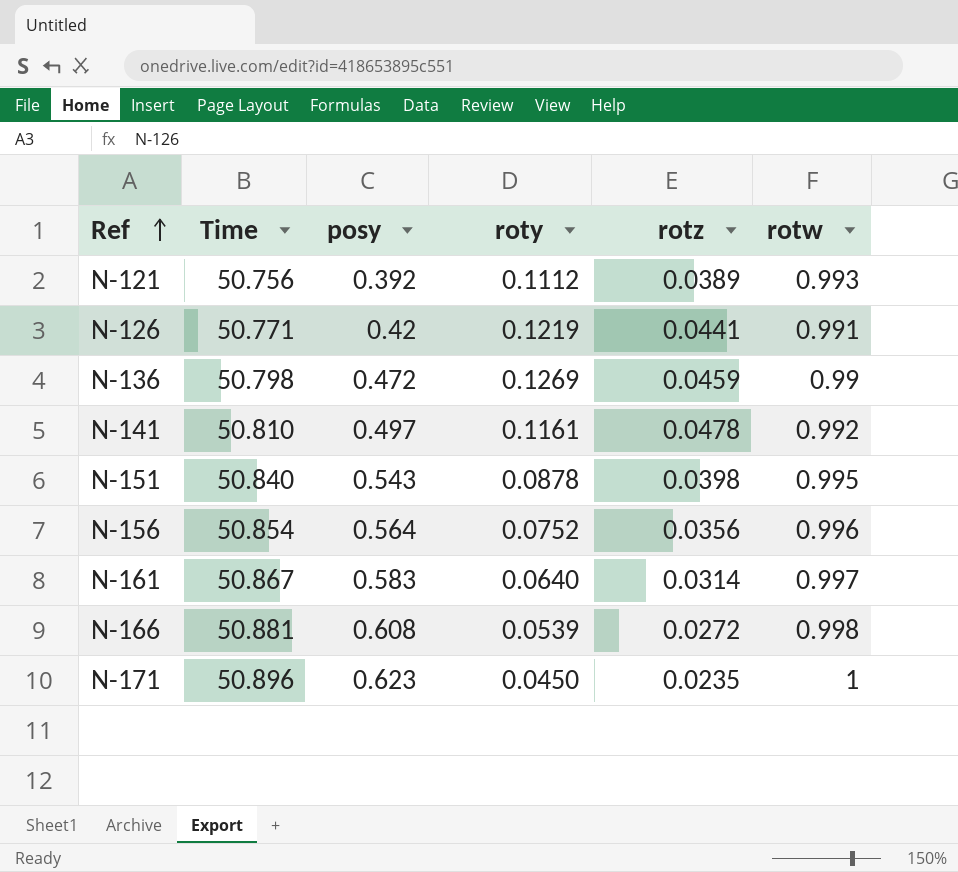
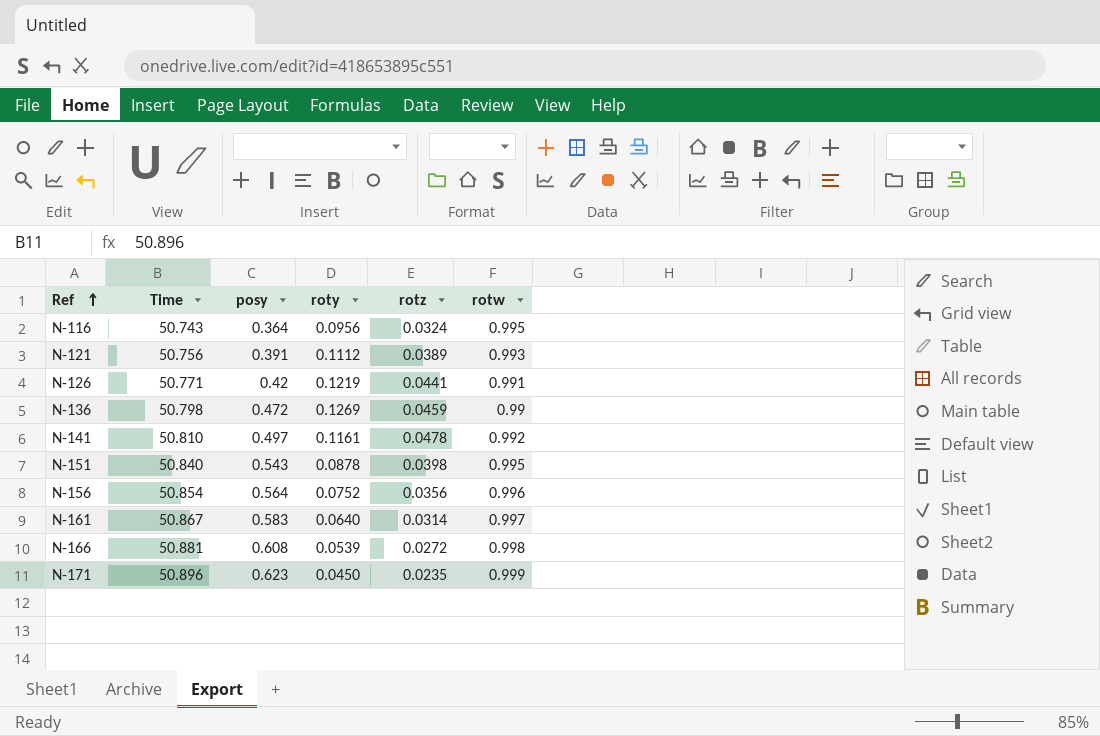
row N-116: none -> 50.743 | 0.364 | 0.0956 | 0.0324 | 0.995
N-121 | posy: 0.392 -> 0.391
N-171 | rotw: 1 -> 0.999

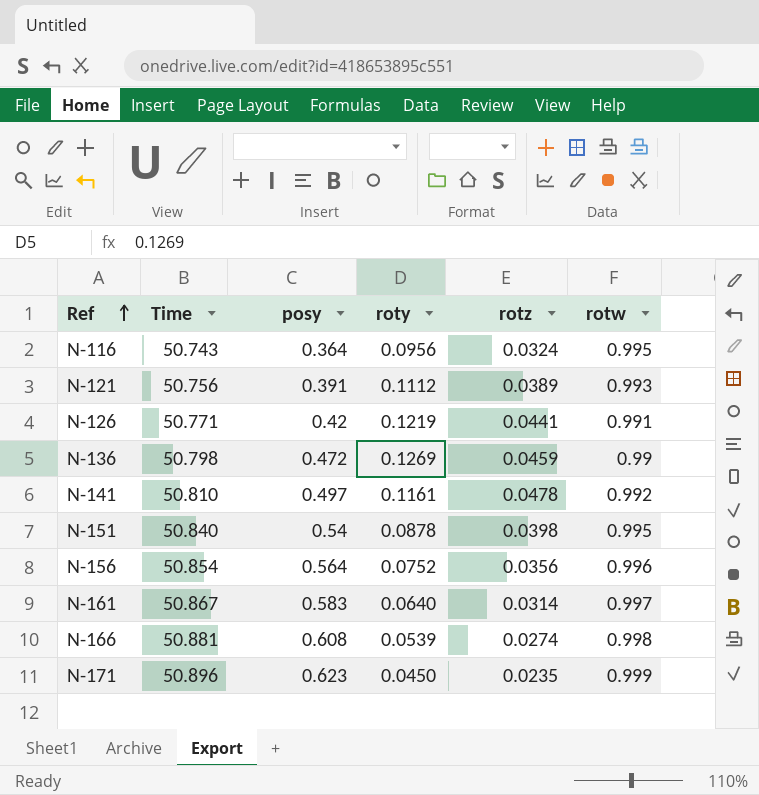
N-151 | posy: 0.543 -> 0.54
N-166 | rotz: 0.0272 -> 0.0274

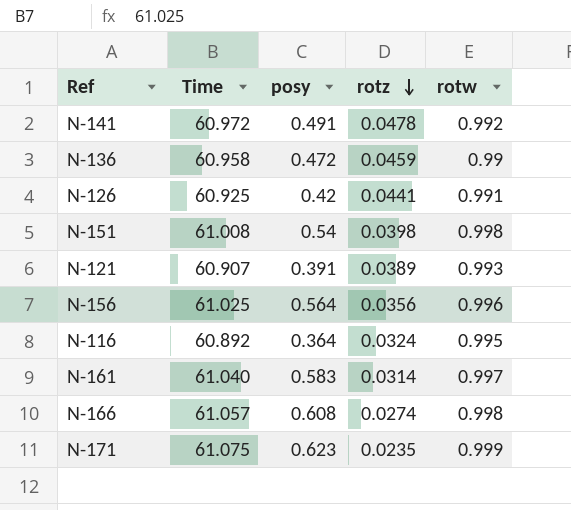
row order: Ref ascending -> rotz descending
column roty | position: 4 -> none
N-141 | Time: 50.810 -> 60.972
N-141 | posy: 0.497 -> 0.491
N-136 | Time: 50.798 -> 60.958
N-126 | Time: 50.771 -> 60.925
N-151 | Time: 50.840 -> 61.008
N-151 | rotw: 0.995 -> 0.998
N-121 | Time: 50.756 -> 60.907
N-156 | Time: 50.854 -> 61.025
N-116 | Time: 50.743 -> 60.892
N-161 | Time: 50.867 -> 61.040
N-166 | Time: 50.881 -> 61.057
N-171 | Time: 50.896 -> 61.075

